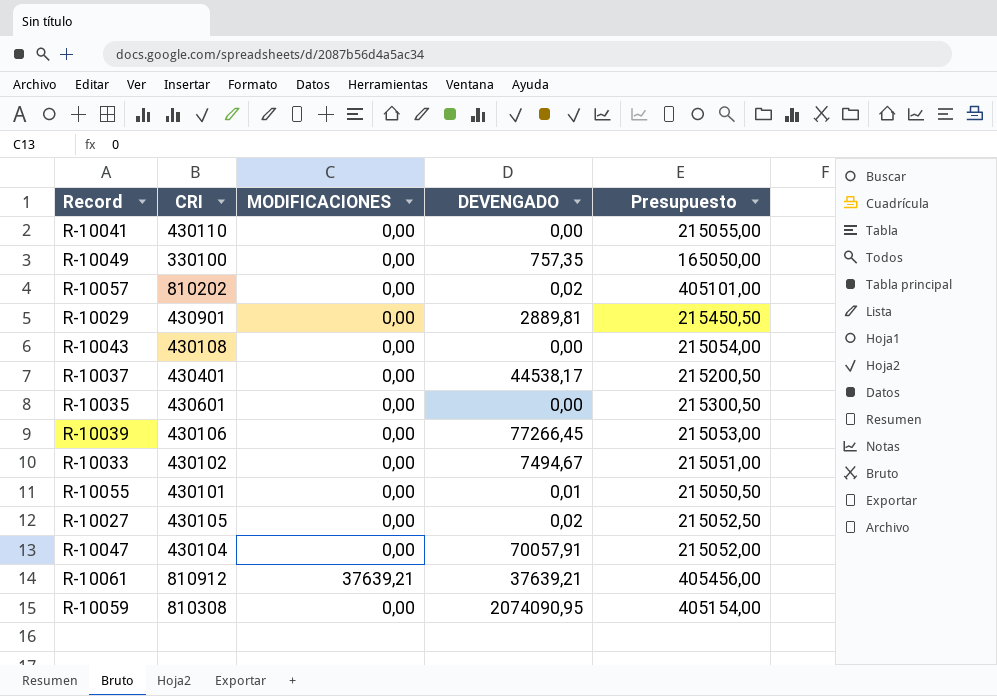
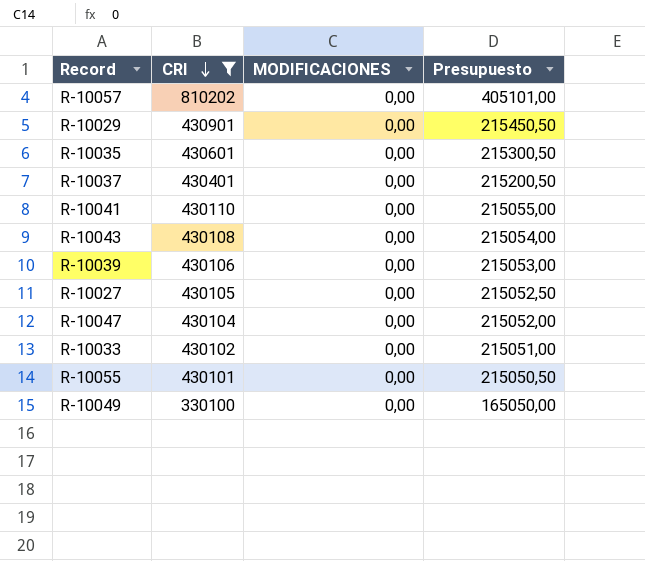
filter: none -> CRI <= 810202
row order: none -> CRI descending
column DEVENGADO | position: 4 -> none

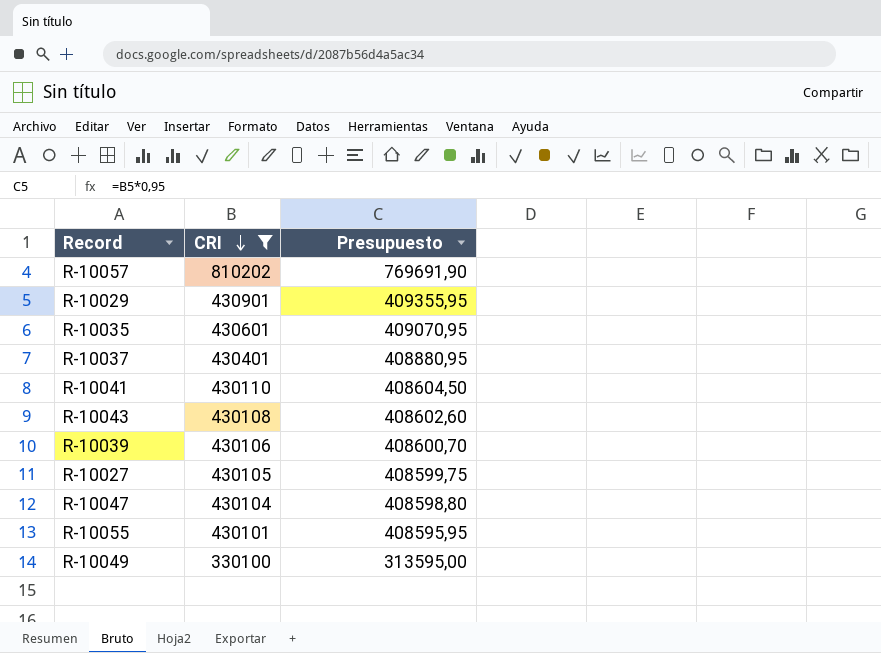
column MODIFICACIONES | position: 3 -> none
column Presupuesto | formula: [CRI] * 0,5 -> [CRI] * 0,95
row R-10033: 430102 | 0,00 | 215051,00 -> none

